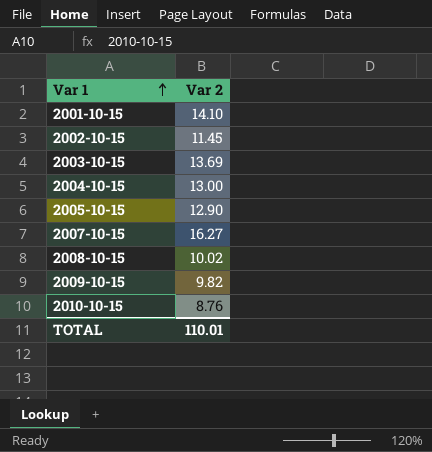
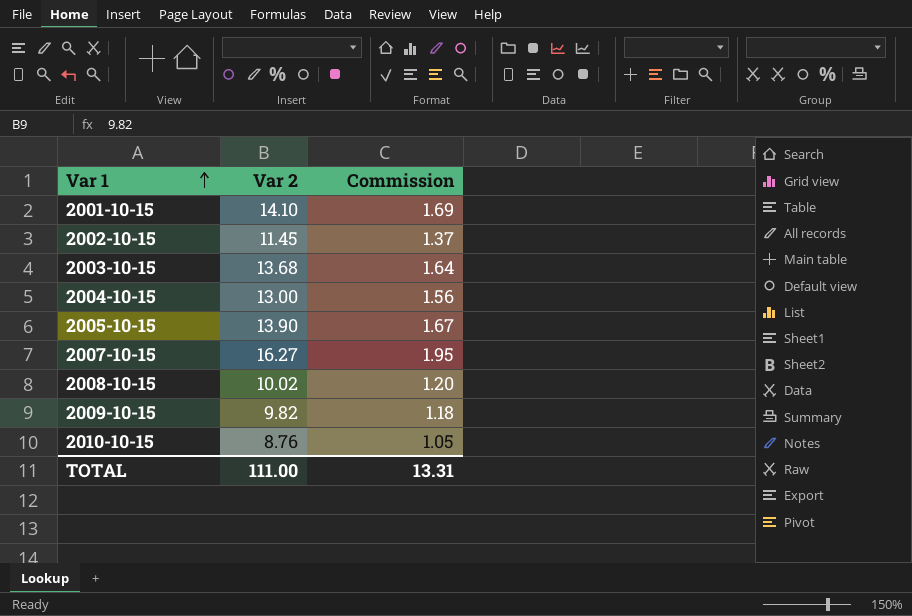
column Commission | formula: none -> [Var 2] * 0.12
2003-10-15 | Var 2: 13.69 -> 13.68
2005-10-15 | Var 2: 12.90 -> 13.90
TOTAL | Var 2: 110.01 -> 111.00

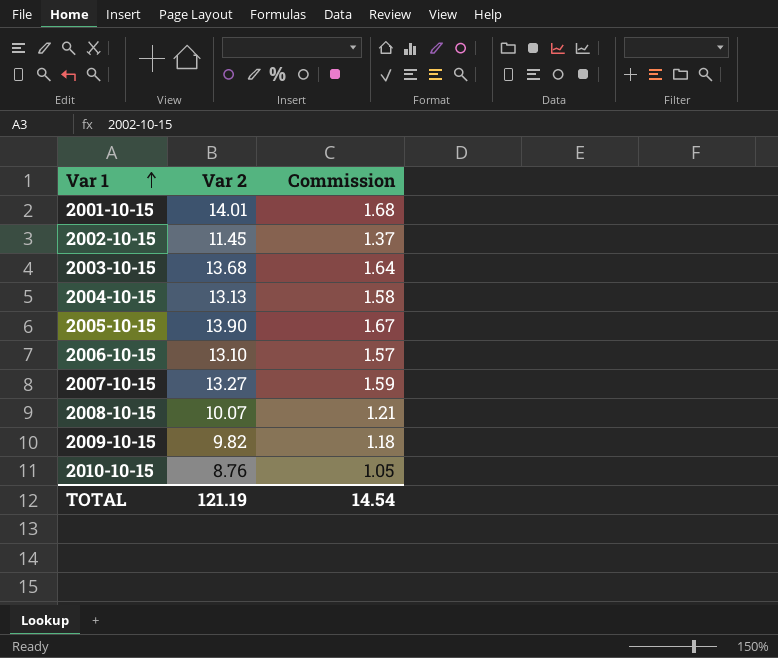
2001-10-15 | Var 2: 14.10 -> 14.01
2001-10-15 | Commission: 1.69 -> 1.68
2004-10-15 | Var 2: 13.00 -> 13.13
2004-10-15 | Commission: 1.56 -> 1.58
row 2006-10-15: none -> 13.10 | 1.57
2007-10-15 | Var 2: 16.27 -> 13.27
2007-10-15 | Commission: 1.95 -> 1.59
2008-10-15 | Var 2: 10.02 -> 10.07
2008-10-15 | Commission: 1.20 -> 1.21
TOTAL | Var 2: 111.00 -> 121.19
TOTAL | Commission: 13.31 -> 14.54

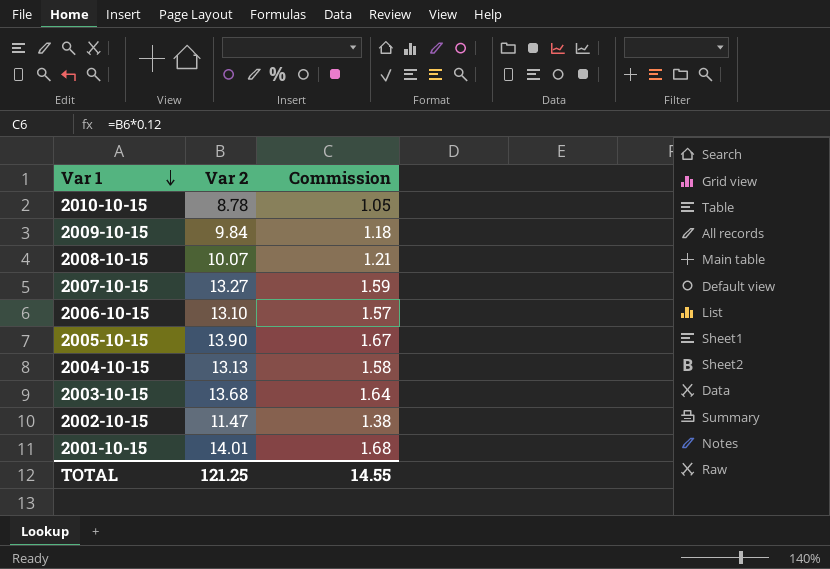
row order: Var 1 ascending -> Var 1 descending
2010-10-15 | Var 2: 8.76 -> 8.78
2009-10-15 | Var 2: 9.82 -> 9.84
2002-10-15 | Var 2: 11.45 -> 11.47
2002-10-15 | Commission: 1.37 -> 1.38
TOTAL | Var 2: 121.19 -> 121.25
TOTAL | Commission: 14.54 -> 14.55

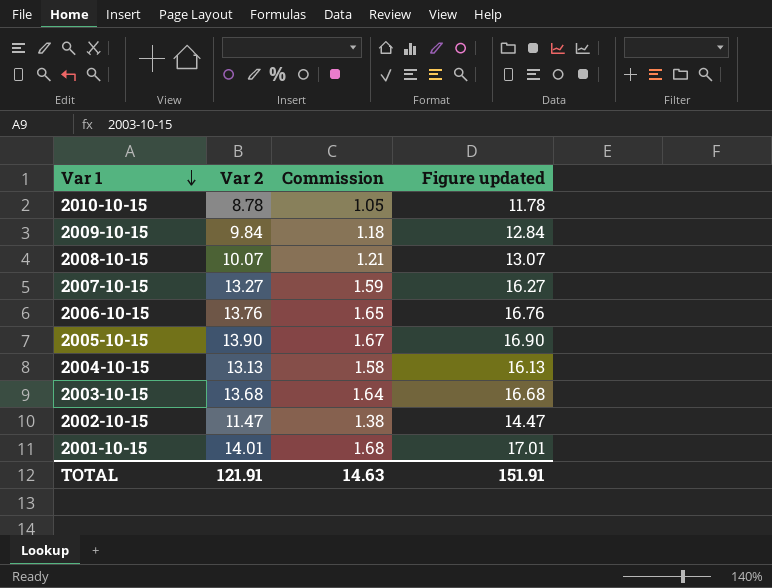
column Figure updated | formula: none -> [Var 2] + 3
2006-10-15 | Var 2: 13.10 -> 13.76
2006-10-15 | Commission: 1.57 -> 1.65
TOTAL | Var 2: 121.25 -> 121.91
TOTAL | Commission: 14.55 -> 14.63

